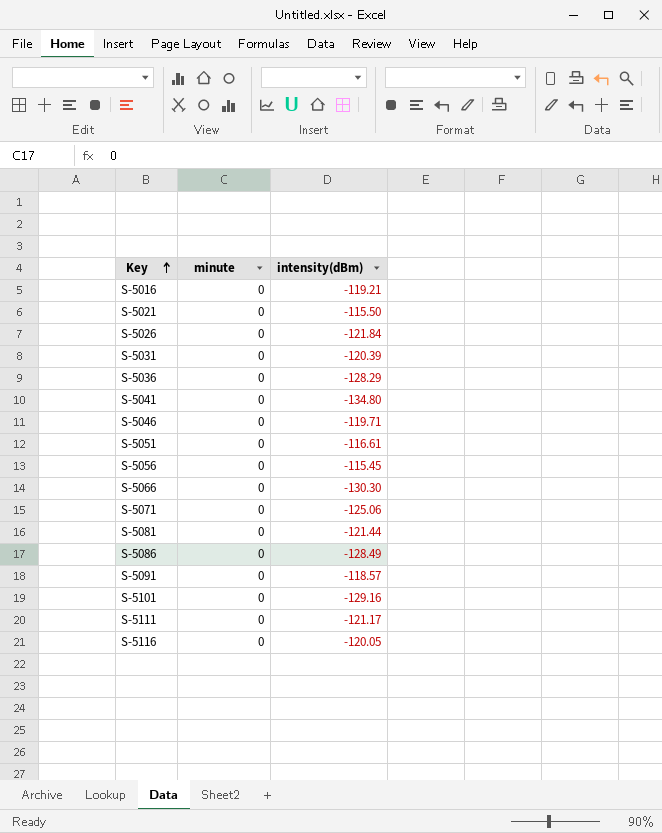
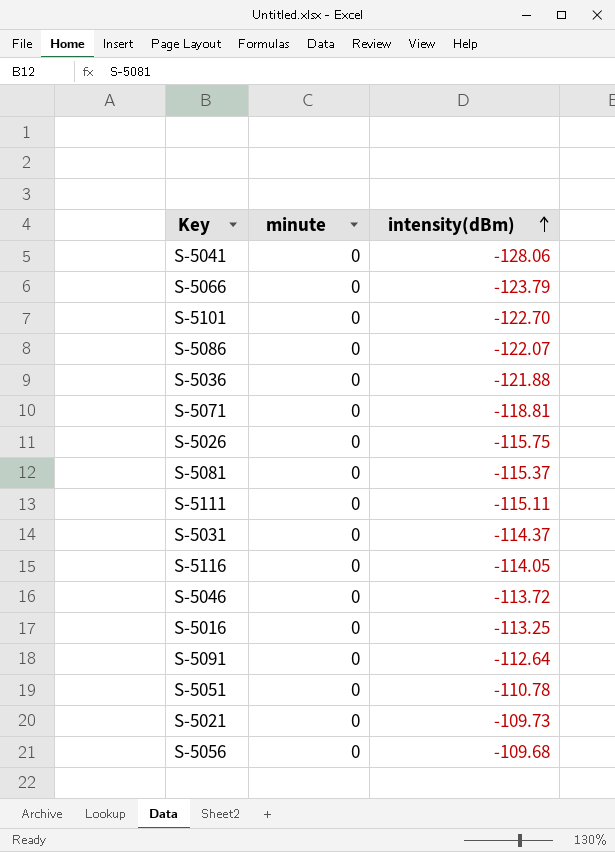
row order: Key ascending -> intensity(dBm) ascending
S-5041 | intensity(dBm): -134.80 -> -128.06
S-5066 | intensity(dBm): -130.30 -> -123.79
S-5101 | intensity(dBm): -129.16 -> -122.70
S-5086 | intensity(dBm): -128.49 -> -122.07
S-5036 | intensity(dBm): -128.29 -> -121.88
S-5071 | intensity(dBm): -125.06 -> -118.81
S-5026 | intensity(dBm): -121.84 -> -115.75
S-5081 | intensity(dBm): -121.44 -> -115.37
S-5111 | intensity(dBm): -121.17 -> -115.11
S-5031 | intensity(dBm): -120.39 -> -114.37
S-5116 | intensity(dBm): -120.05 -> -114.05
S-5046 | intensity(dBm): -119.71 -> -113.72
S-5016 | intensity(dBm): -119.21 -> -113.25
S-5091 | intensity(dBm): -118.57 -> -112.64
S-5051 | intensity(dBm): -116.61 -> -110.78
S-5021 | intensity(dBm): -115.50 -> -109.73
S-5056 | intensity(dBm): -115.45 -> -109.68

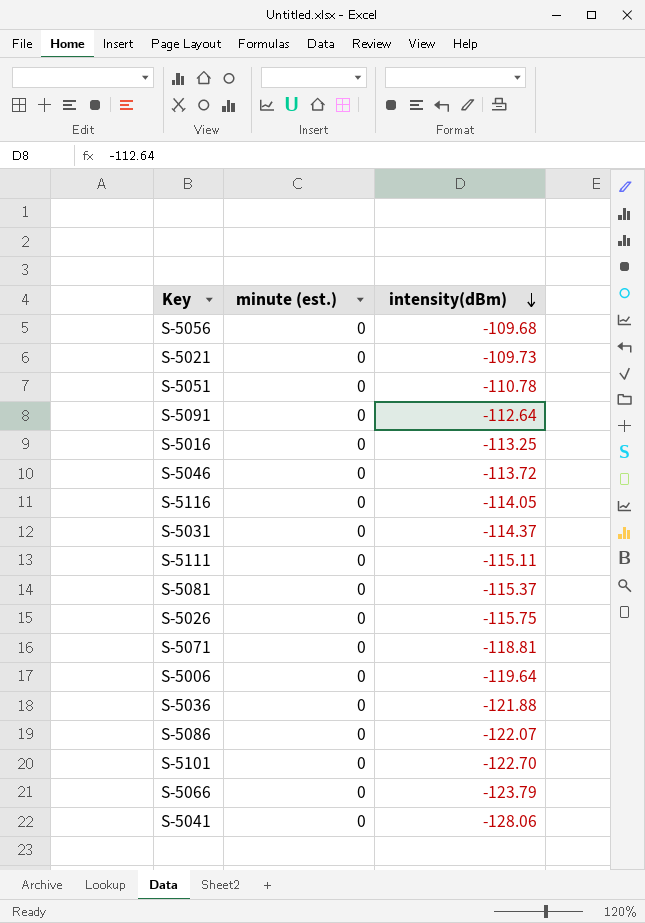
row order: intensity(dBm) ascending -> intensity(dBm) descending
column name: minute -> minute (est.)
row S-5006: none -> 0 | -119.64

